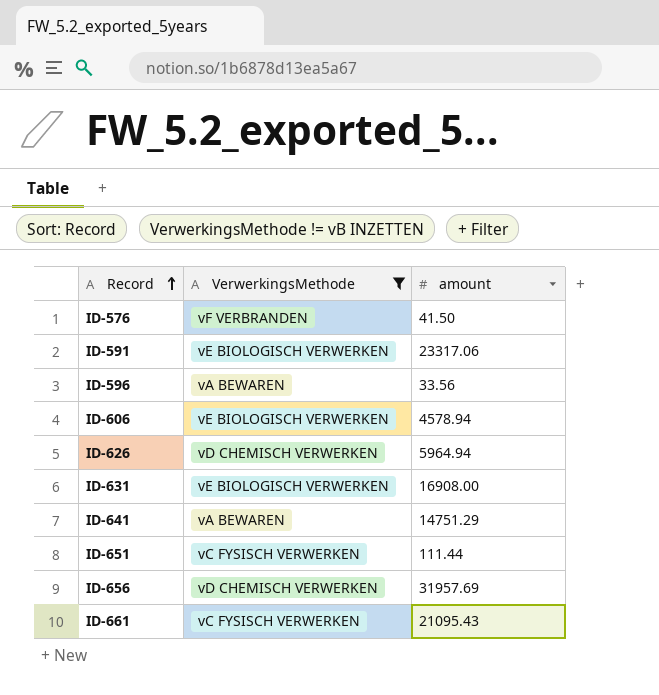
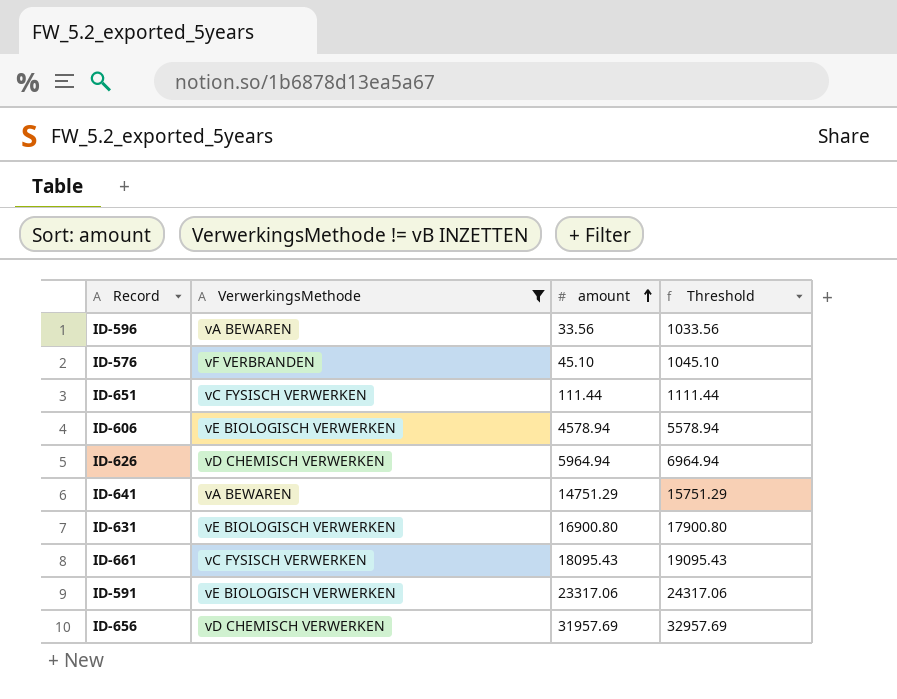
row order: Record ascending -> amount ascending
column Threshold | formula: none -> [amount] + 1000
ID-576 | amount: 41.50 -> 45.10
ID-631 | amount: 16908.00 -> 16900.80
ID-661 | amount: 21095.43 -> 18095.43

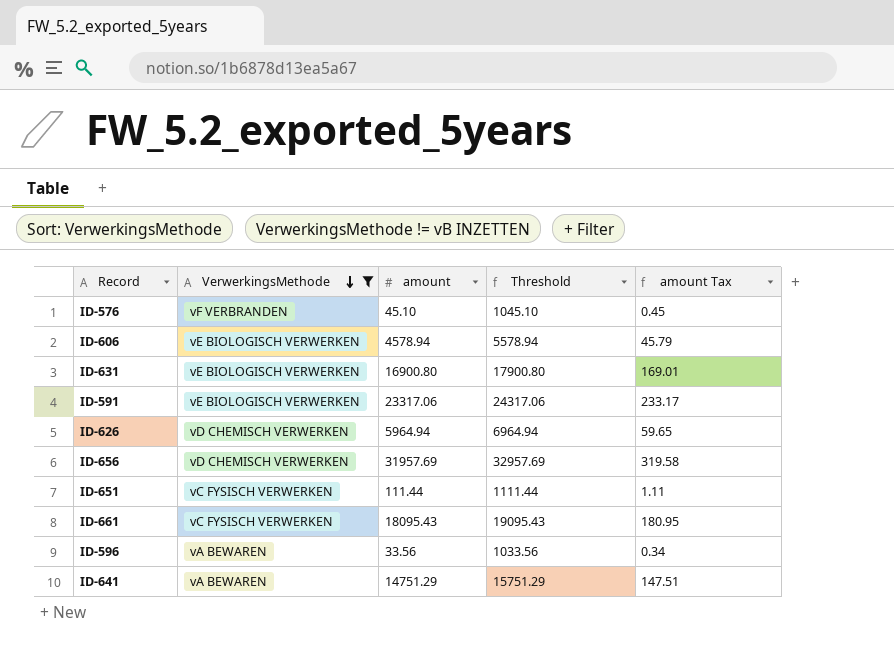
row order: amount ascending -> VerwerkingsMethode descending
column amount Tax | formula: none -> [amount] * 0.01

